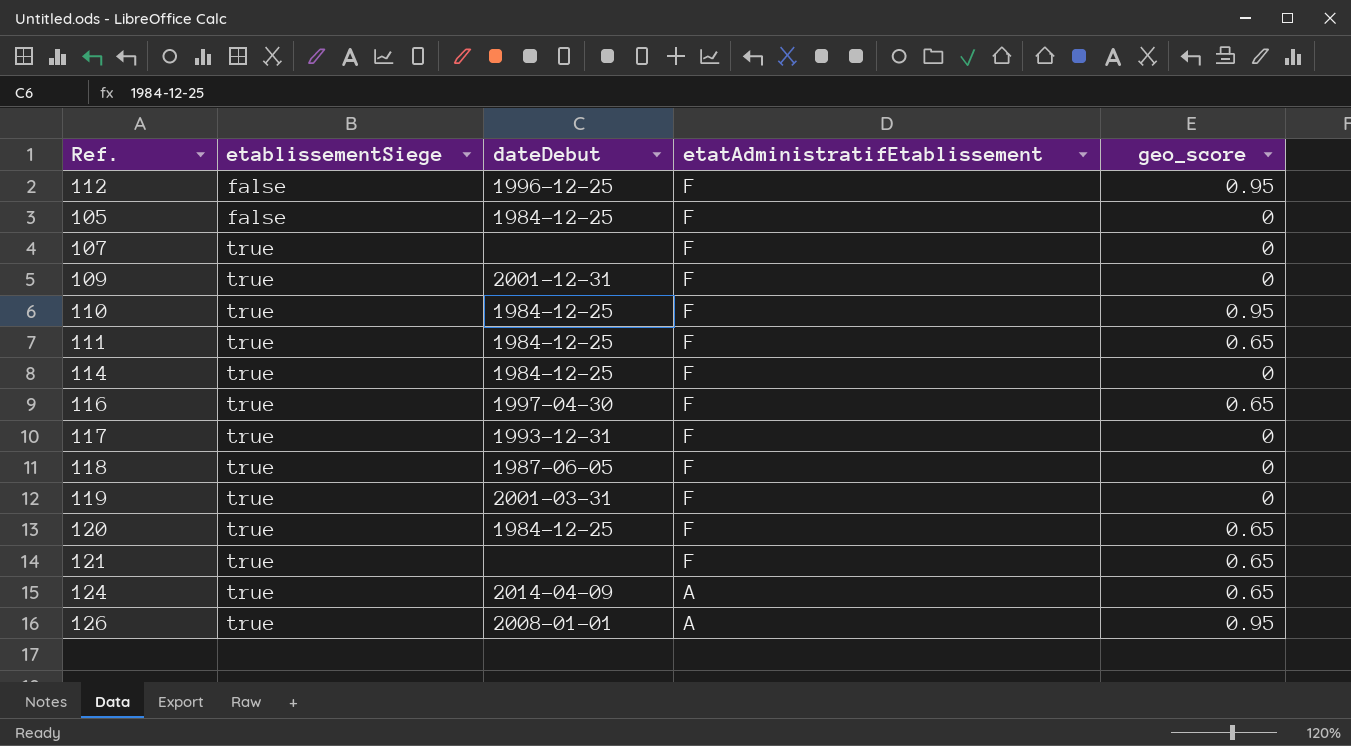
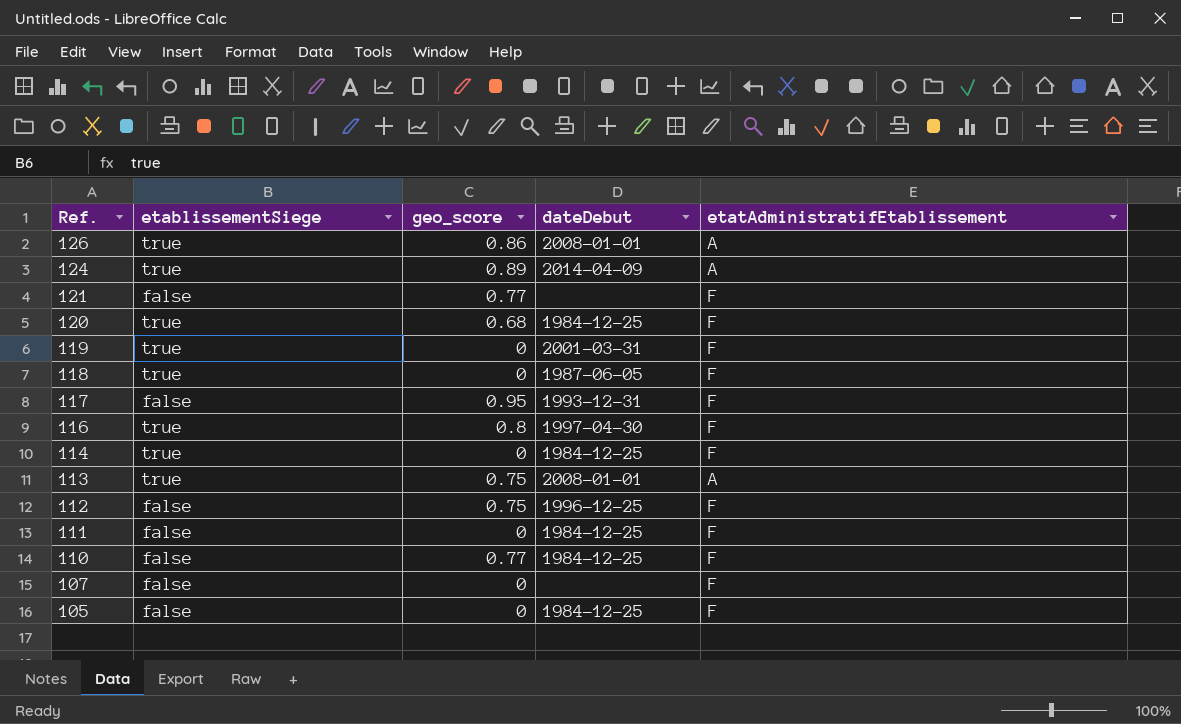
row order: etablissementSiege ascending -> Ref. descending
column geo_score | position: 5 -> 3
row 109: true | 2001-12-31 | F | 0 -> none
126 | geo_score: 0.95 -> 0.86
124 | geo_score: 0.65 -> 0.89
121 | etablissementSiege: true -> false
121 | geo_score: 0.65 -> 0.77
120 | geo_score: 0.65 -> 0.68
117 | etablissementSiege: true -> false
117 | geo_score: 0 -> 0.95
116 | geo_score: 0.65 -> 0.8
row 113: none -> true | 0.75 | 2008-01-01 | A
112 | geo_score: 0.95 -> 0.75
111 | etablissementSiege: true -> false
111 | geo_score: 0.65 -> 0
110 | etablissementSiege: true -> false
110 | geo_score: 0.95 -> 0.77
107 | etablissementSiege: true -> false

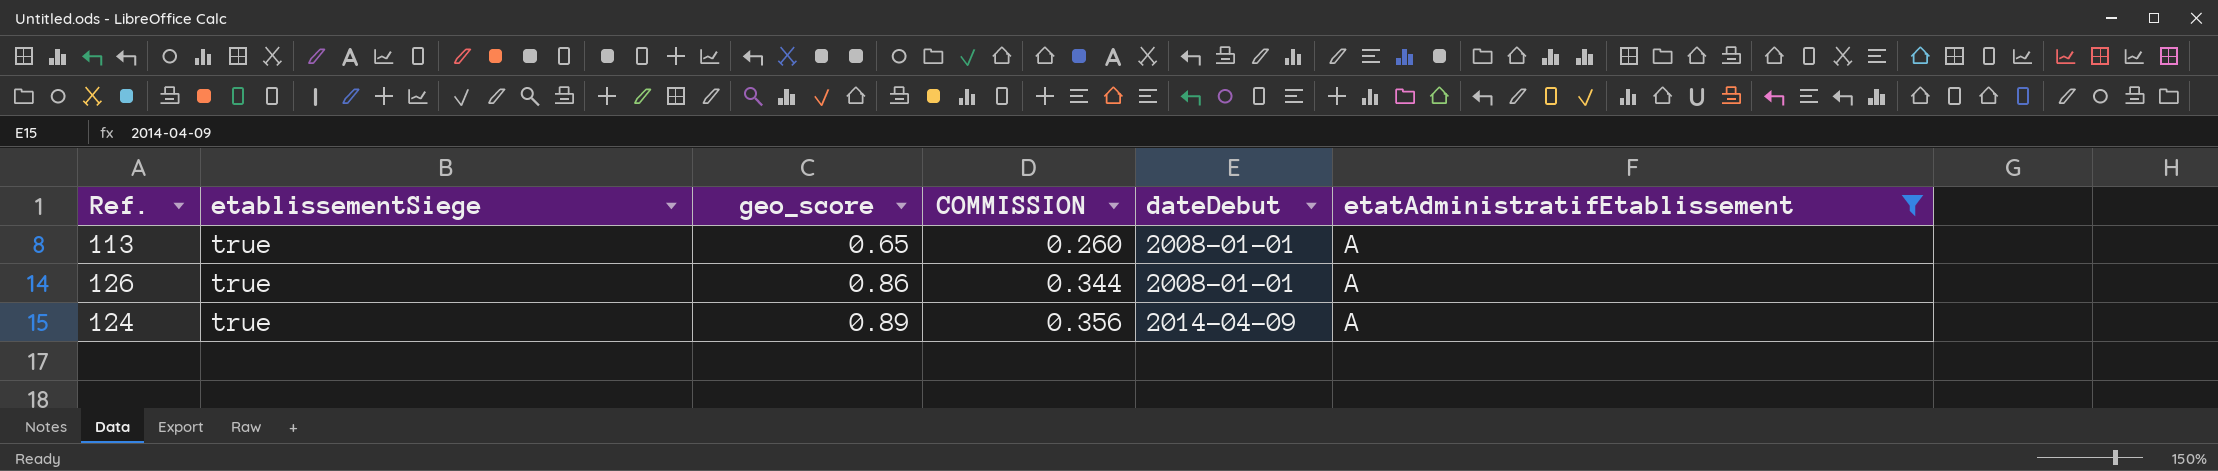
filter: none -> etatAdministratifEtablissement = A
row order: Ref. descending -> geo_score ascending
column COMMISSION | formula: none -> [geo_score] * 0.4
113 | geo_score: 0.75 -> 0.65

